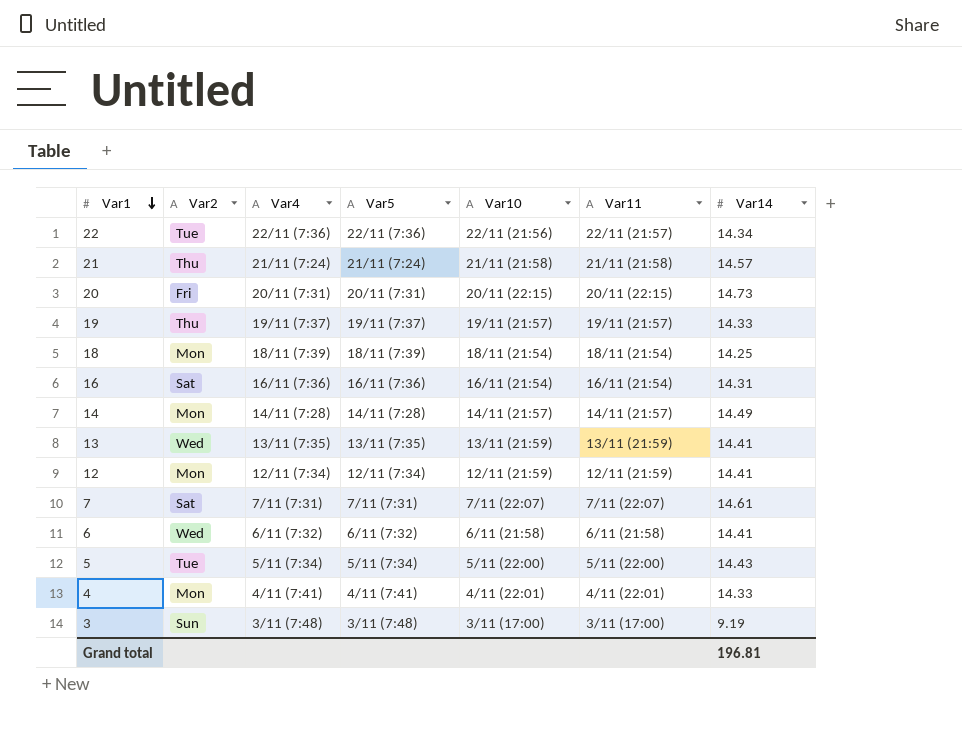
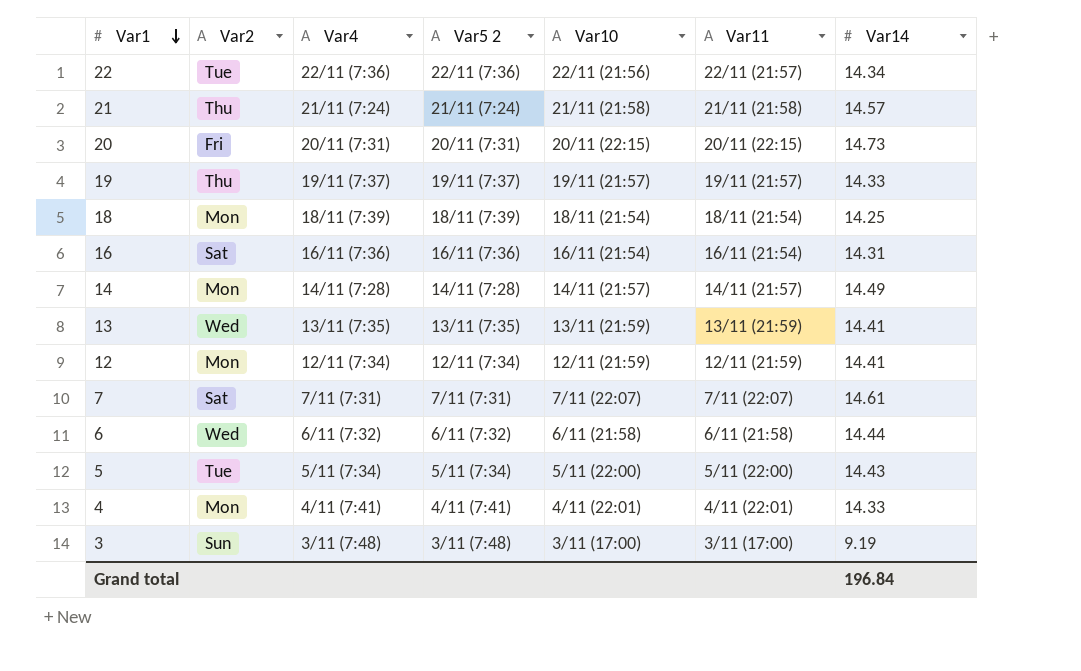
column name: Var5 -> Var5 2
6 | Var14: 14.41 -> 14.44
Grand total | Var14: 196.81 -> 196.84

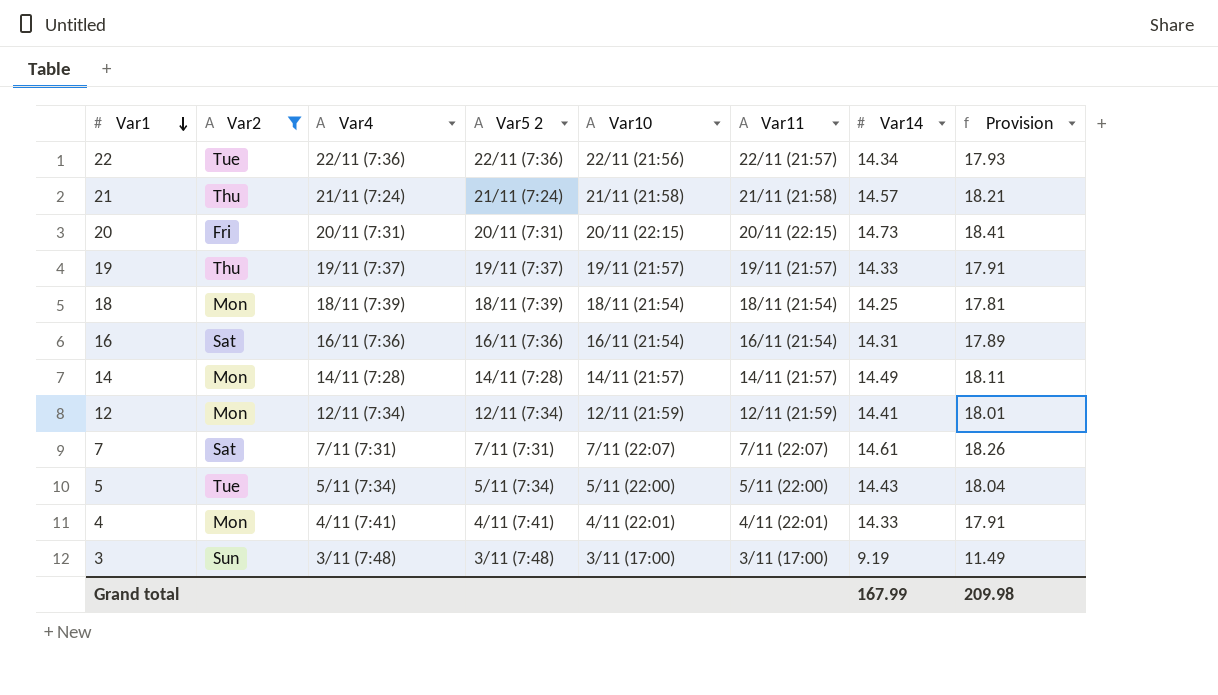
filter: none -> Var2 != Wed
column Provision | formula: none -> [Var14] * 1.25
Grand total | Var14: 196.84 -> 167.99

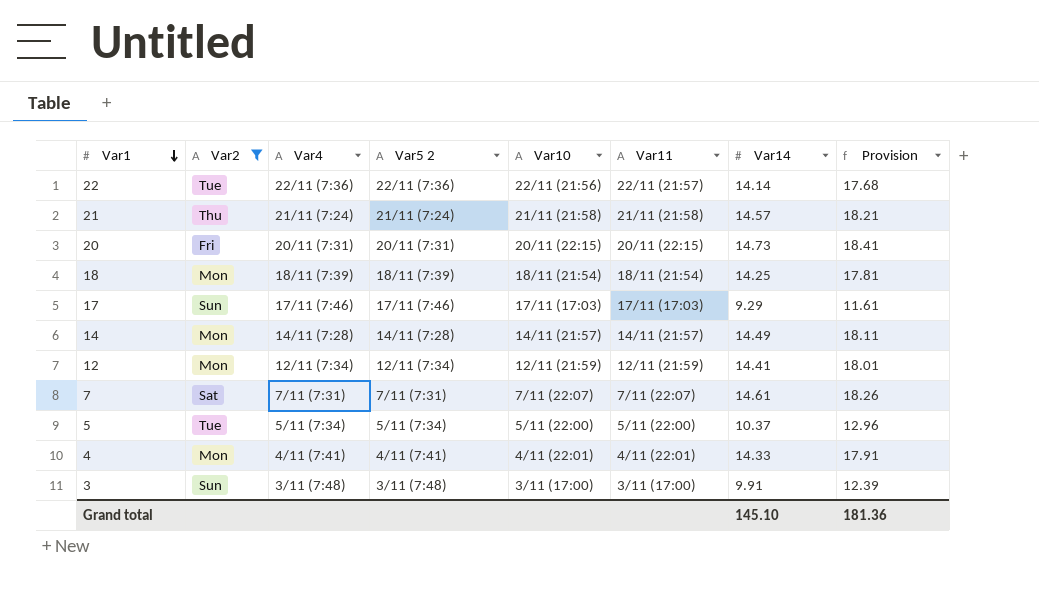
row 19: Thu | 19/11 (7:37) | 19/11 (7:37) | 19/11 (21:57) | 19/11 (21:57) | 14.33 | 17.91 -> none
row 16: Sat | 16/11 (7:36) | 16/11 (7:36) | 16/11 (21:54) | 16/11 (21:54) | 14.31 | 17.89 -> none
22 | Var14: 14.34 -> 14.14
22 | Provision: 17.93 -> 17.68
row 17: none -> Sun | 17/11 (7:46) | 17/11 (7:46) | 17/11 (17:03) | 17/11 (17:03) | 9.29 | 11.61
5 | Var14: 14.43 -> 10.37
5 | Provision: 18.04 -> 12.96
3 | Var14: 9.19 -> 9.91
3 | Provision: 11.49 -> 12.39
Grand total | Var14: 167.99 -> 145.10
Grand total | Provision: 209.98 -> 181.36

